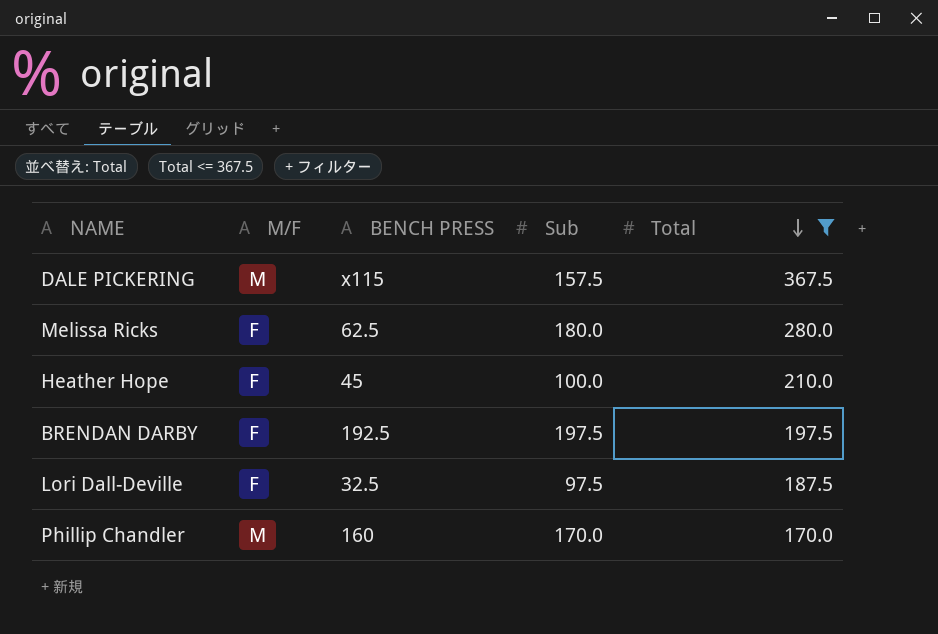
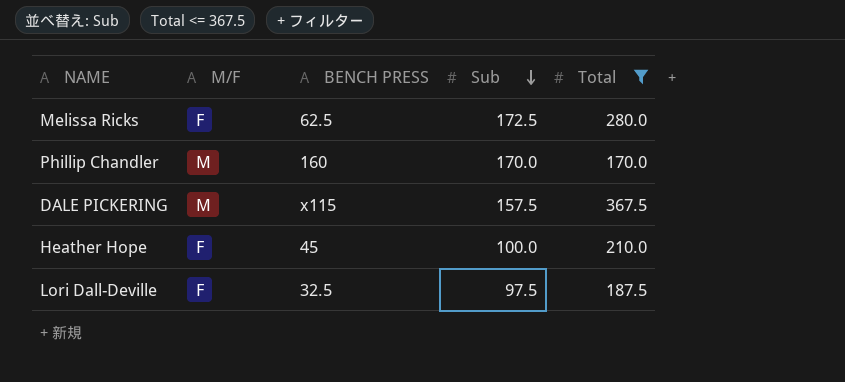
row order: Total descending -> Sub descending
row BRENDAN DARBY: F | 192.5 | 197.5 | 197.5 -> none
Melissa Ricks | Sub: 180.0 -> 172.5

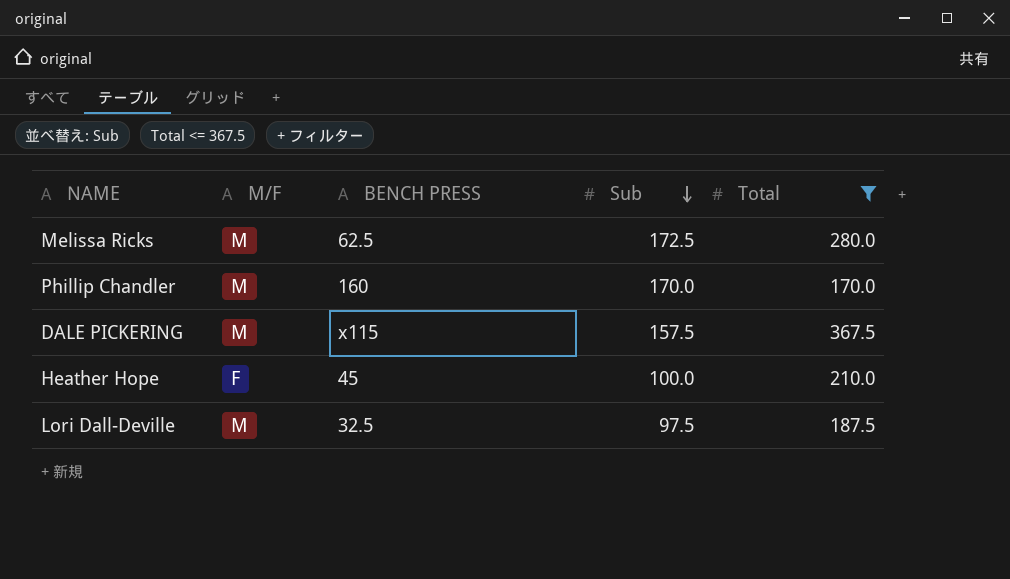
Melissa Ricks | M/F: F -> M
Lori Dall-Deville | M/F: F -> M

